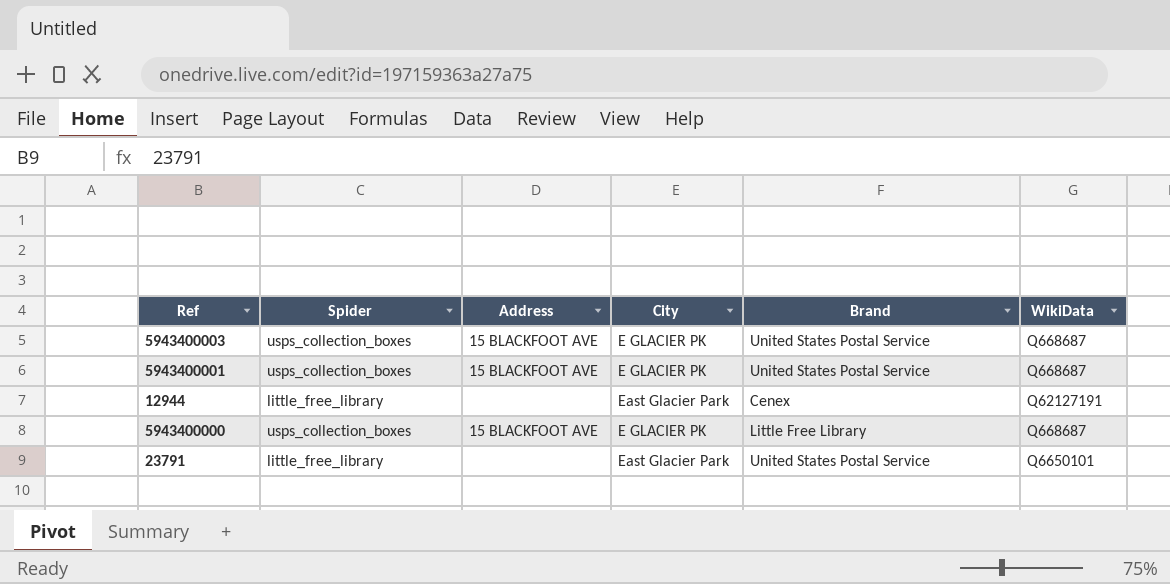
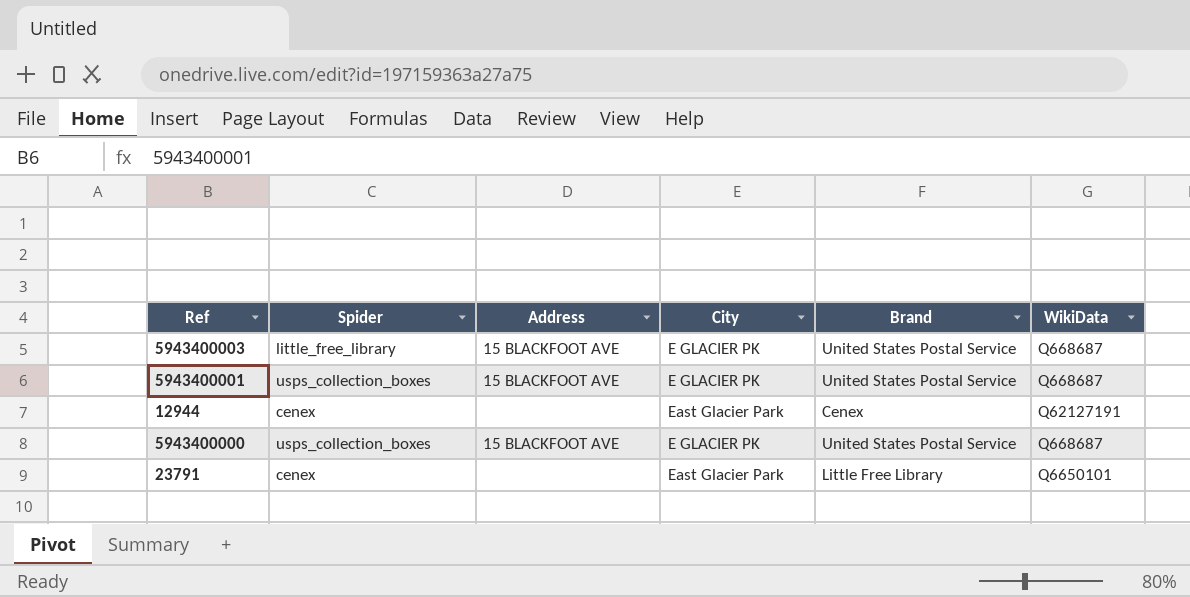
5943400003 | Spider: usps_collection_boxes -> little_free_library
12944 | Spider: little_free_library -> cenex
5943400000 | Brand: Little Free Library -> United States Postal Service
23791 | Spider: little_free_library -> cenex
23791 | Brand: United States Postal Service -> Little Free Library

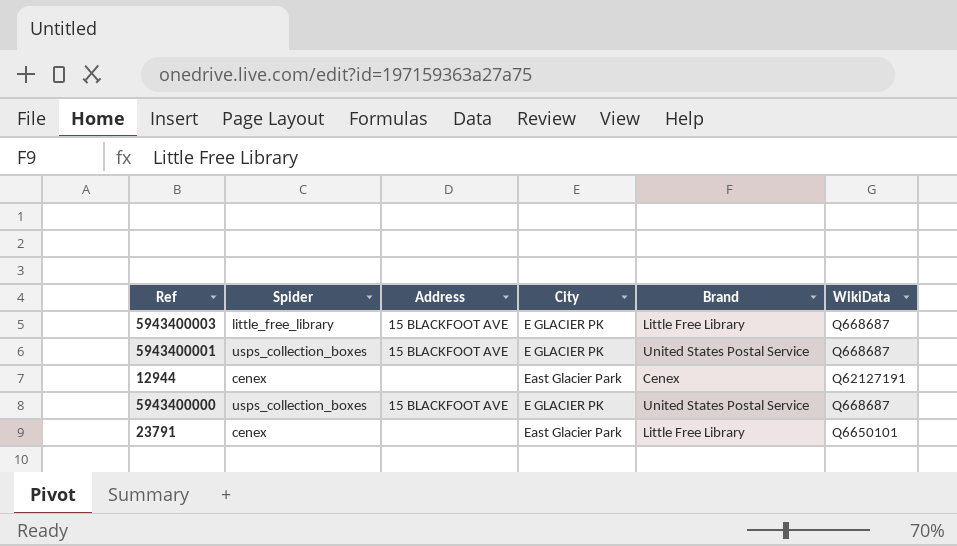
5943400003 | Brand: United States Postal Service -> Little Free Library

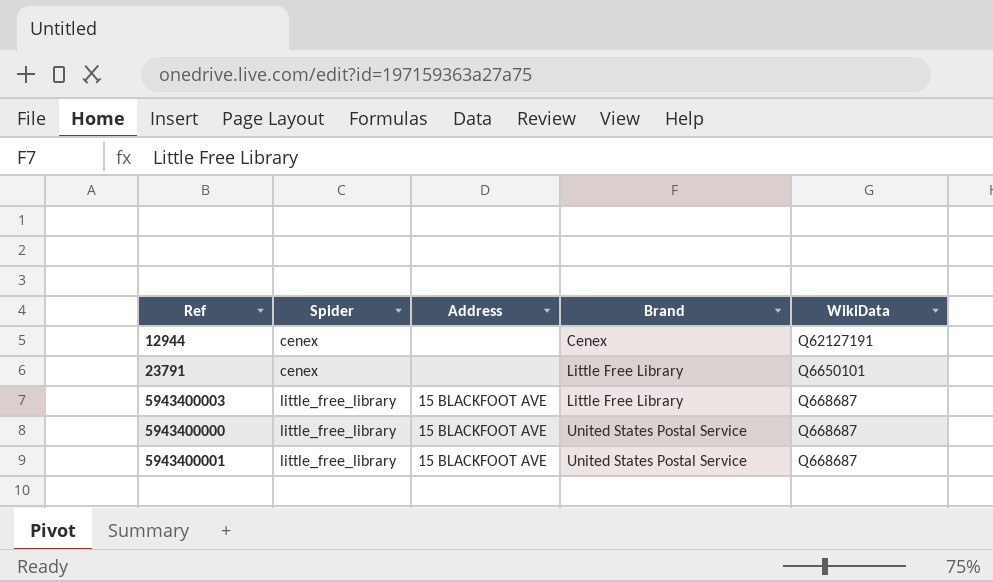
row order: none -> Spider ascending
column City | position: 4 -> none
5943400000 | Spider: usps_collection_boxes -> little_free_library
5943400001 | Spider: usps_collection_boxes -> little_free_library

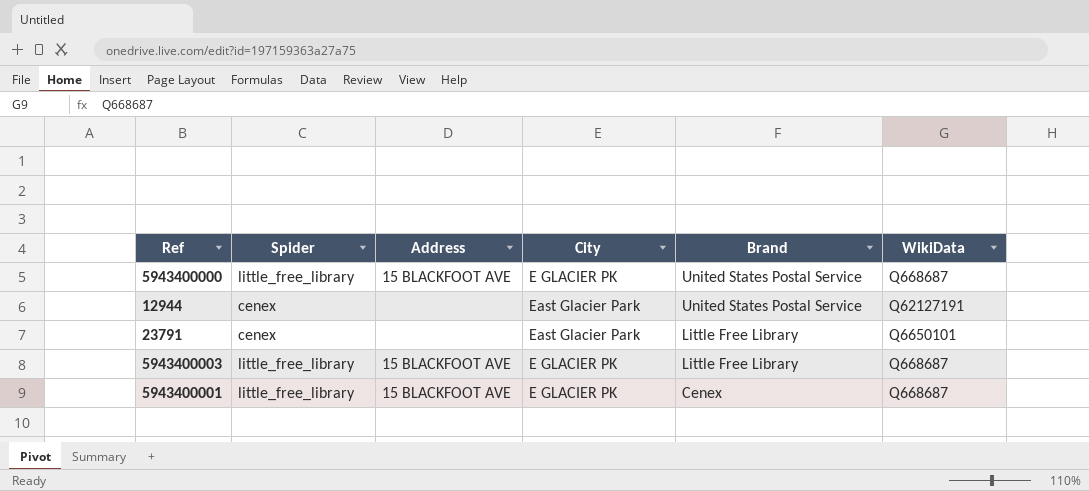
row order: Spider ascending -> Brand descending
column City | position: none -> 4
12944 | Brand: Cenex -> United States Postal Service
5943400001 | Brand: United States Postal Service -> Cenex

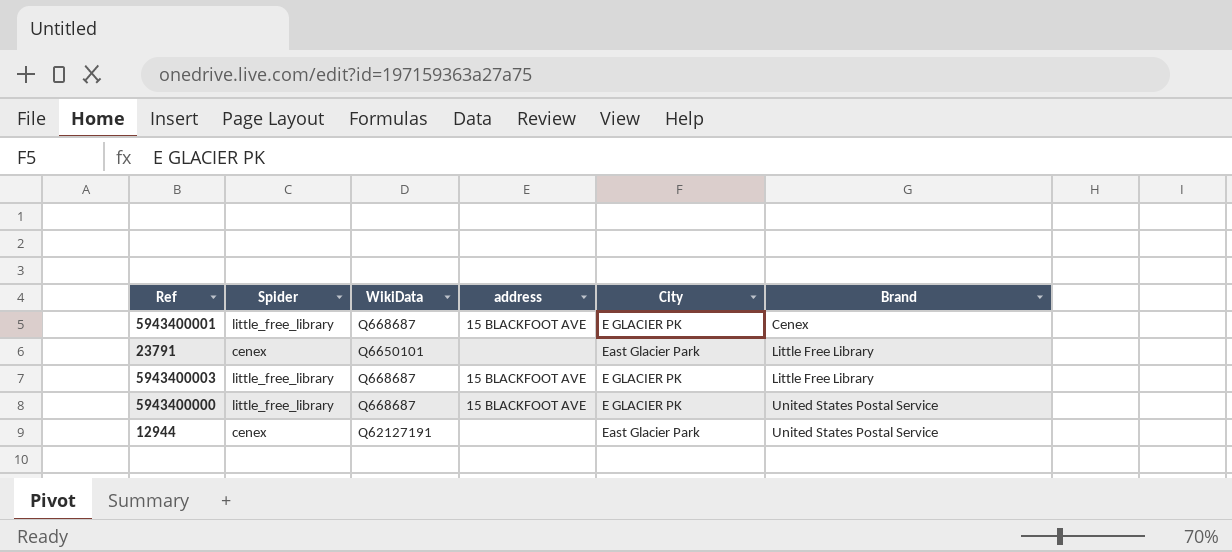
row order: Brand descending -> Brand ascending
column WikiData | position: 6 -> 3
column name: Address -> address

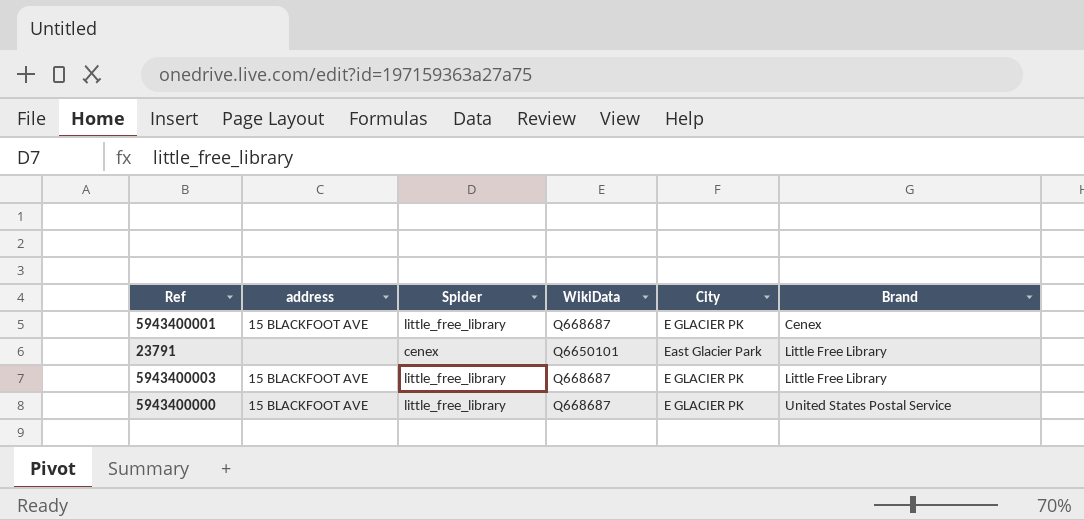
column address | position: 4 -> 2
row 12944: cenex | Q62127191 | none | East Glacier Park | United States Postal Service -> none

